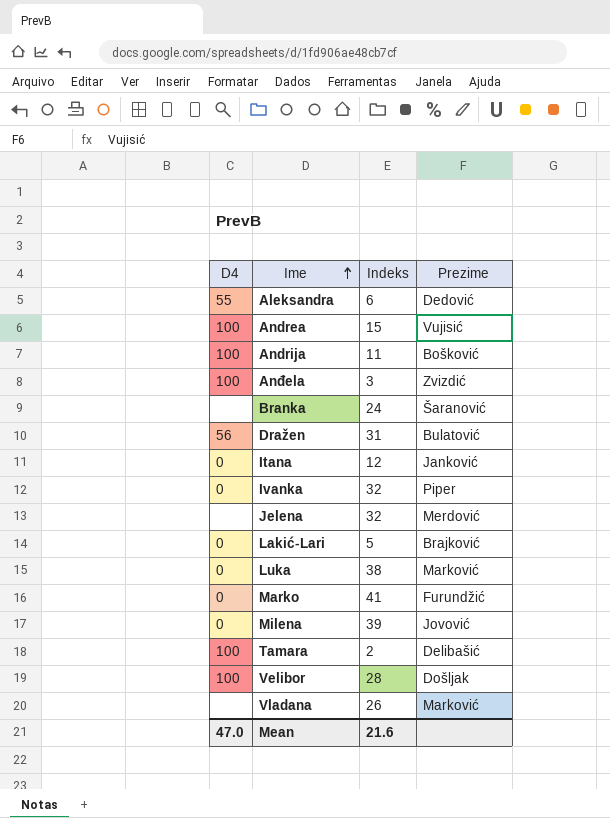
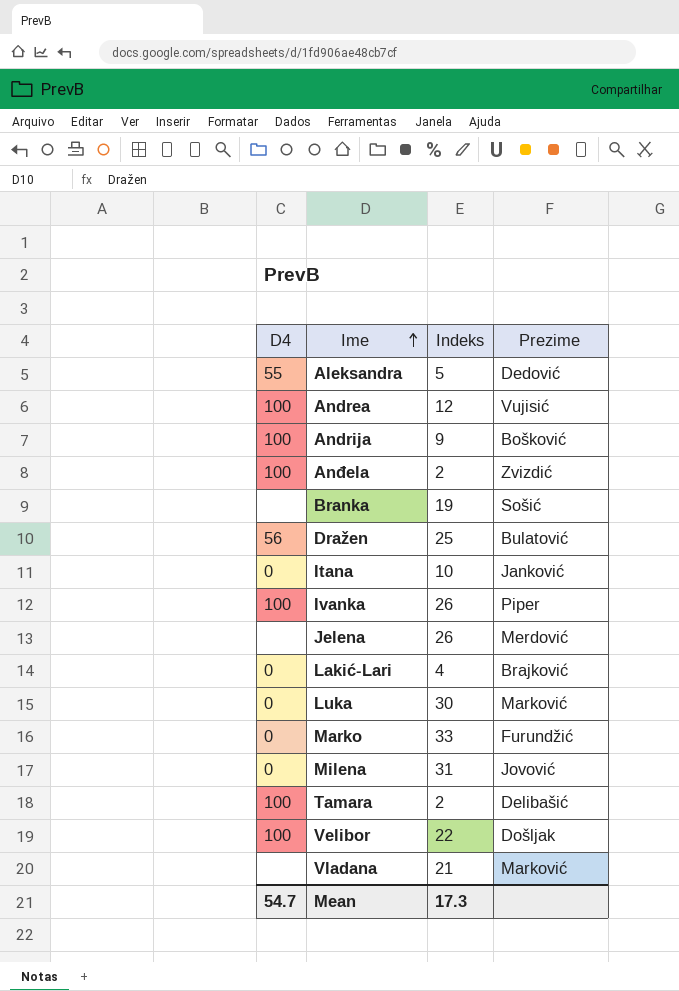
Aleksandra | Indeks: 6 -> 5
Andrea | Indeks: 15 -> 12
Andrija | Indeks: 11 -> 9
Anđela | Indeks: 3 -> 2
Branka | Indeks: 24 -> 19
Branka | Prezime: Šaranović -> Sošić
Dražen | Indeks: 31 -> 25
Itana | Indeks: 12 -> 10
Ivanka | D4: 0 -> 100
Ivanka | Indeks: 32 -> 26
Jelena | Indeks: 32 -> 26
Lakić-Lari | Indeks: 5 -> 4
Luka | Indeks: 38 -> 30
Marko | Indeks: 41 -> 33
Milena | Indeks: 39 -> 31
Velibor | Indeks: 28 -> 22
Vladana | Indeks: 26 -> 21
Mean | D4: 47.0 -> 54.7
Mean | Indeks: 21.6 -> 17.3

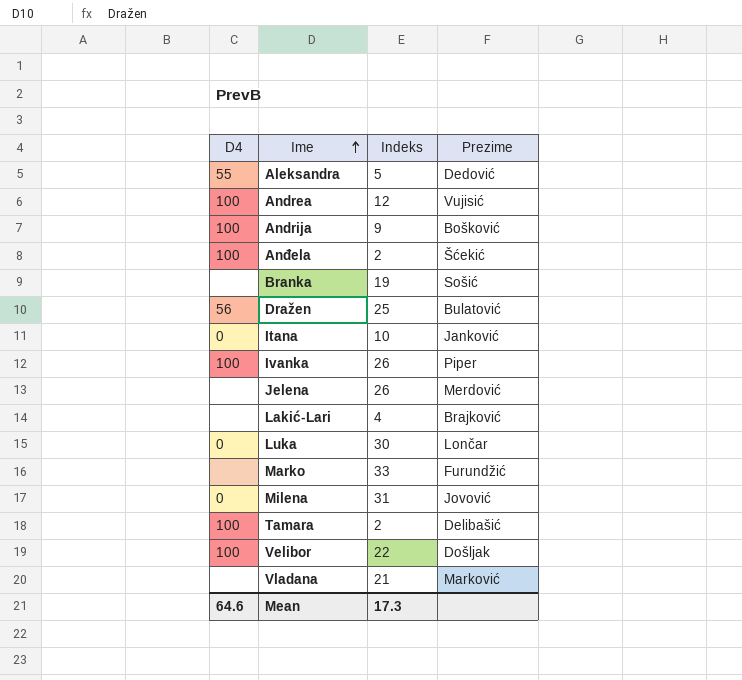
Anđela | Prezime: Zvizdić -> Šćekić
Lakić-Lari | D4: 0 -> none
Luka | Prezime: Marković -> Lončar
Marko | D4: 0 -> none
Mean | D4: 54.7 -> 64.6

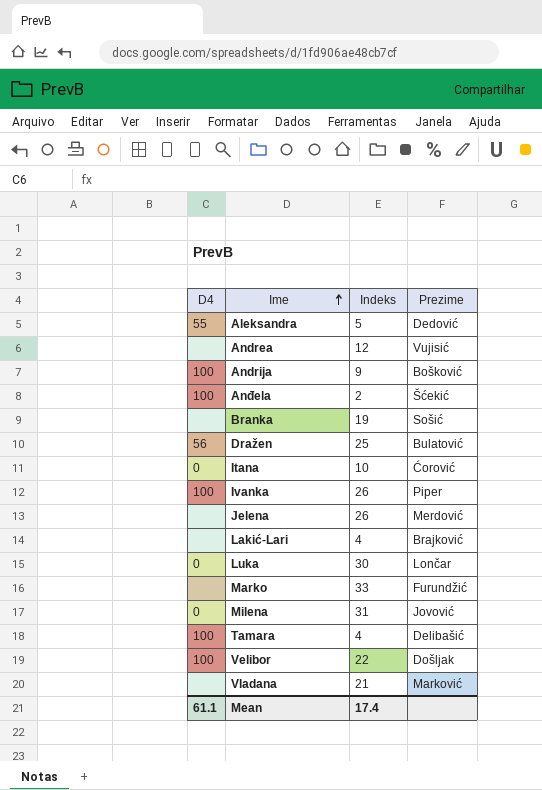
Andrea | D4: 100 -> none
Itana | Prezime: Janković -> Ćorović
Tamara | Indeks: 2 -> 4
Mean | D4: 64.6 -> 61.1
Mean | Indeks: 17.3 -> 17.4

